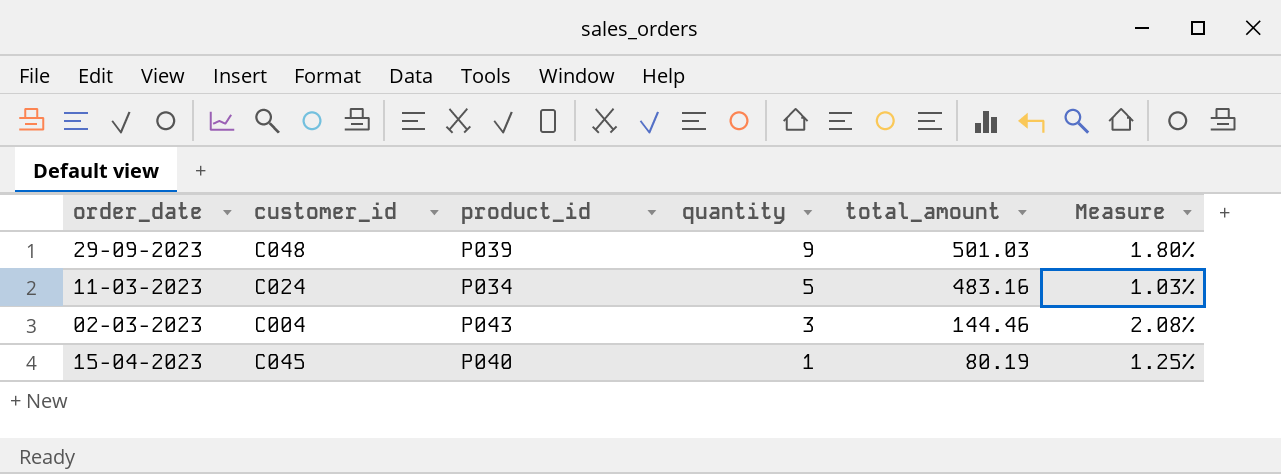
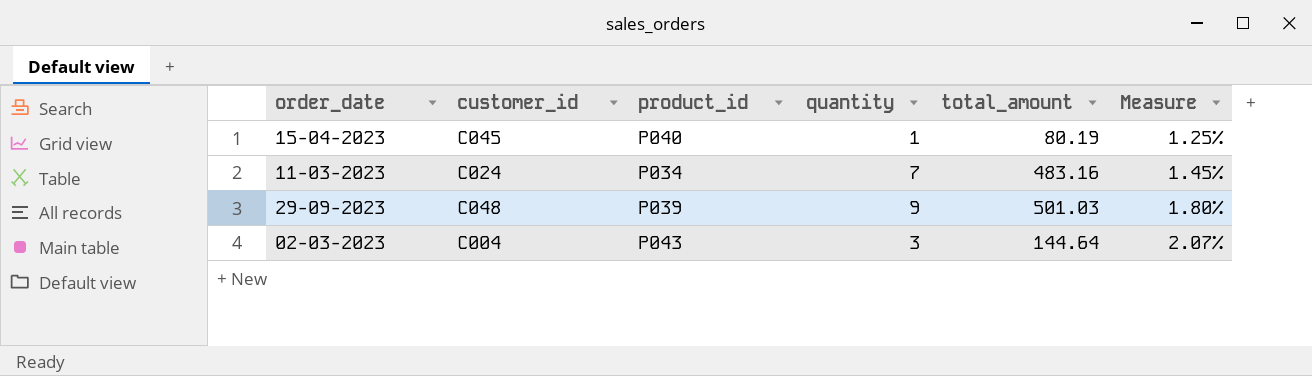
row order: quantity descending -> Measure ascending
11-03-2023 | quantity: 5 -> 7
11-03-2023 | Measure: 1.03% -> 1.45%
02-03-2023 | total_amount: 144.46 -> 144.64
02-03-2023 | Measure: 2.08% -> 2.07%

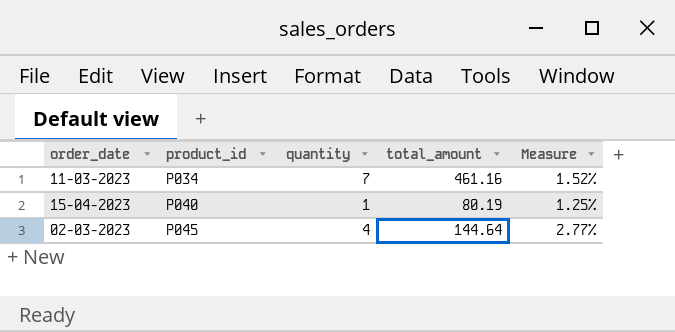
row order: Measure ascending -> product_id ascending
column customer_id | position: 2 -> none
row 29-09-2023: C048 | P039 | 9 | 501.03 | 1.80% -> none
11-03-2023 | total_amount: 483.16 -> 461.16
11-03-2023 | Measure: 1.45% -> 1.52%
02-03-2023 | product_id: P043 -> P045
02-03-2023 | quantity: 3 -> 4
02-03-2023 | Measure: 2.07% -> 2.77%

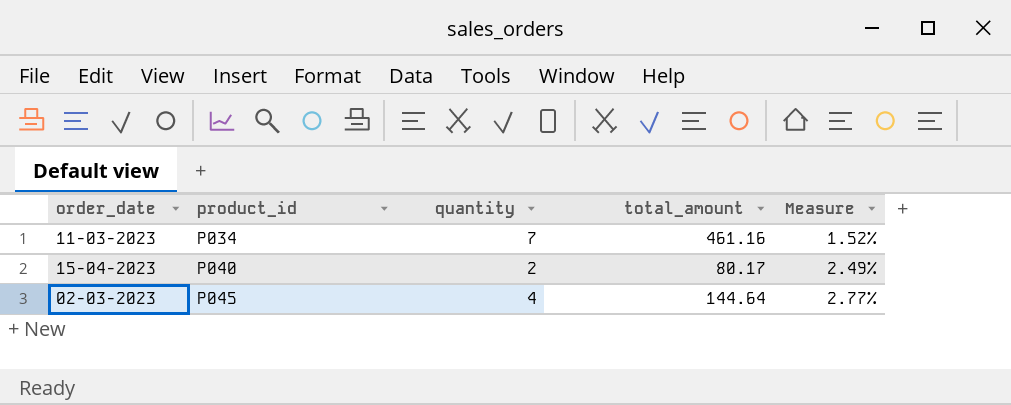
15-04-2023 | quantity: 1 -> 2
15-04-2023 | total_amount: 80.19 -> 80.17
15-04-2023 | Measure: 1.25% -> 2.49%

